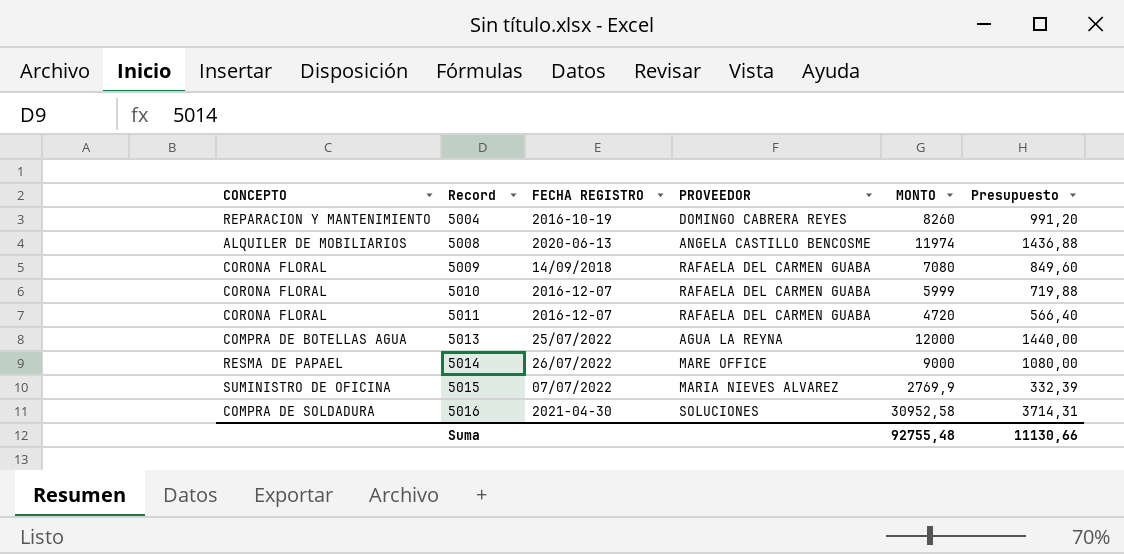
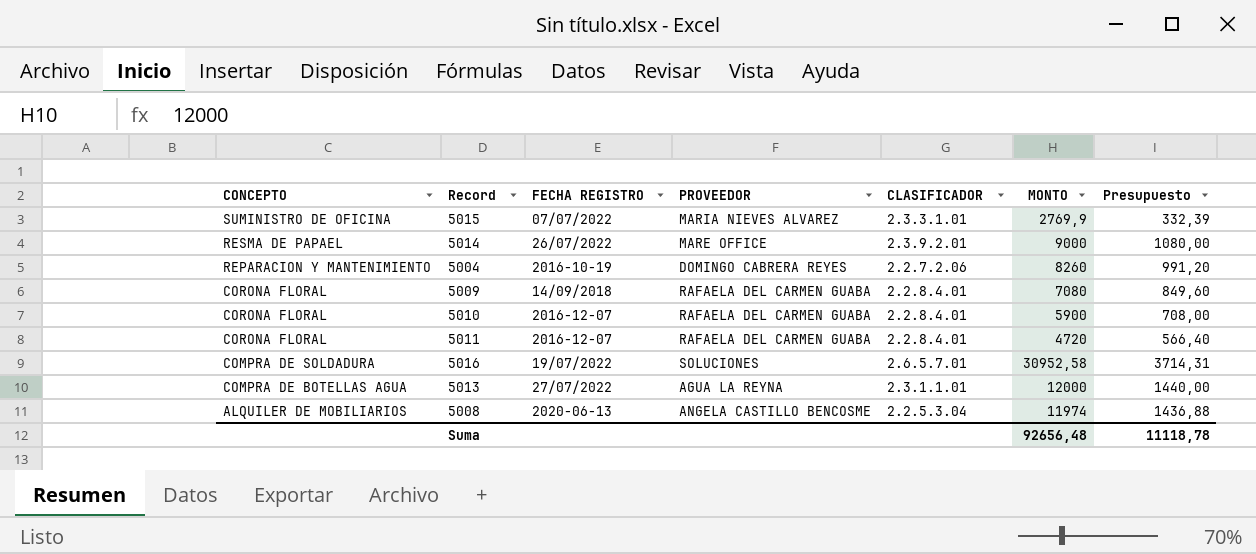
row order: Record ascending -> CONCEPTO descending
column CLASIFICADOR | position: none -> 5
5010 | MONTO: 5999 -> 5900
5010 | Presupuesto: 719,88 -> 708,00
5016 | FECHA REGISTRO: 2021-04-30 -> 19/07/2022
5013 | FECHA REGISTRO: 25/07/2022 -> 27/07/2022
Suma | MONTO: 92755,48 -> 92656,48
Suma | Presupuesto: 11130,66 -> 11118,78

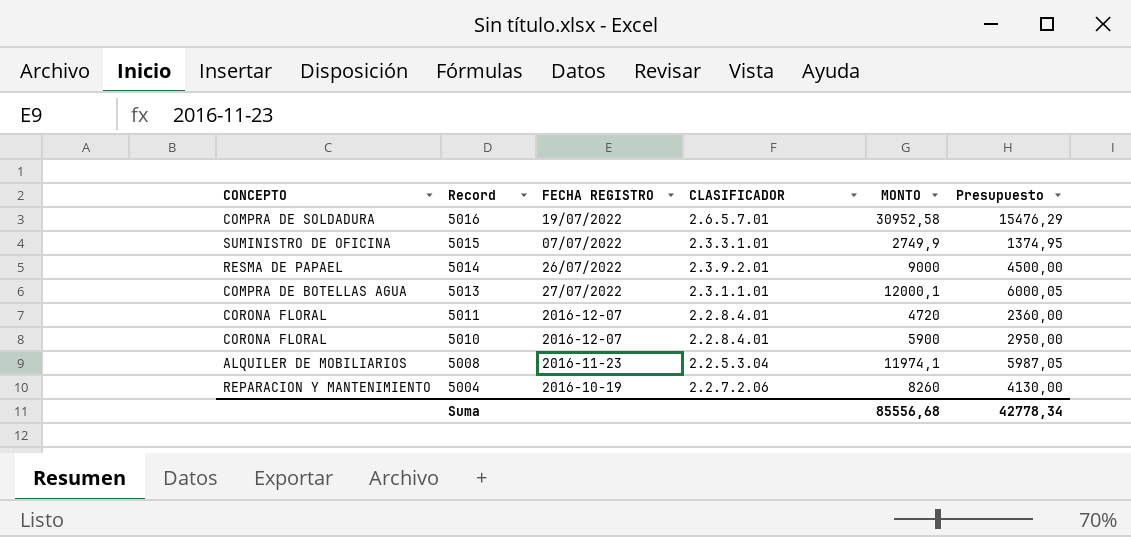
row order: CONCEPTO descending -> Record descending
column PROVEEDOR | position: 4 -> none
column Presupuesto | formula: [MONTO] * 0,12 -> [MONTO] * 0,5
row 5009: CORONA FLORAL | 14/09/2018 | RAFAELA DEL CARMEN GUABA | 2.2.8.4.01 | 7080 | 849,60 -> none
5015 | MONTO: 2769,9 -> 2749,9
5013 | MONTO: 12000 -> 12000,1
5008 | FECHA REGISTRO: 2020-06-13 -> 2016-11-23
5008 | MONTO: 11974 -> 11974,1
Suma | MONTO: 92656,48 -> 85556,68
Suma | Presupuesto: 11118,78 -> 42778,34

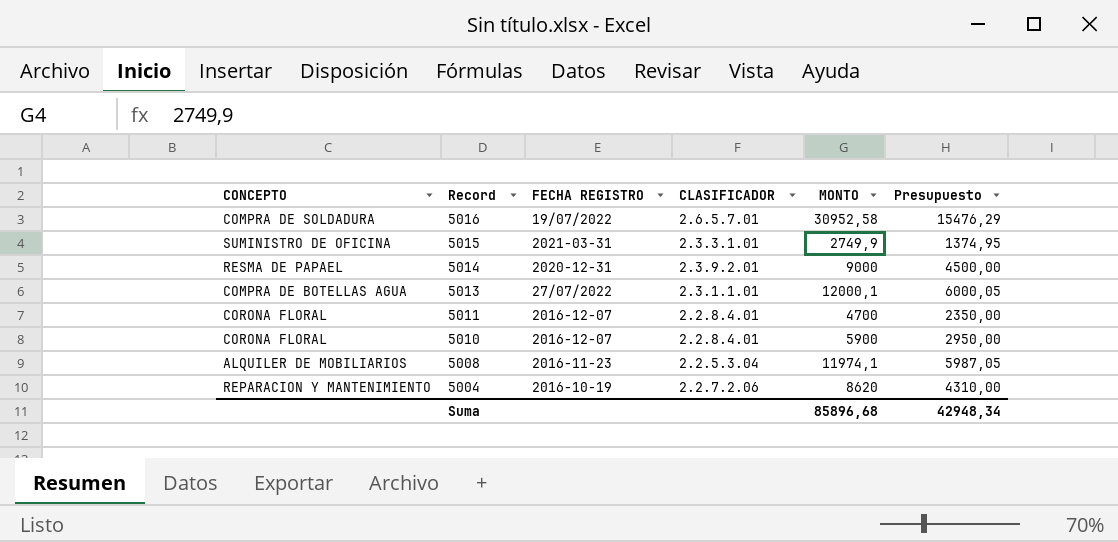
5015 | FECHA REGISTRO: 07/07/2022 -> 2021-03-31
5014 | FECHA REGISTRO: 26/07/2022 -> 2020-12-31
5011 | MONTO: 4720 -> 4700
5011 | Presupuesto: 2360,00 -> 2350,00
5004 | MONTO: 8260 -> 8620
5004 | Presupuesto: 4130,00 -> 4310,00
Suma | MONTO: 85556,68 -> 85896,68
Suma | Presupuesto: 42778,34 -> 42948,34

